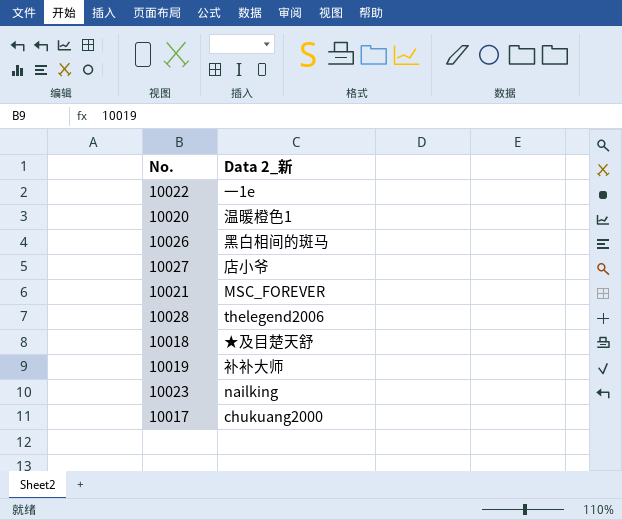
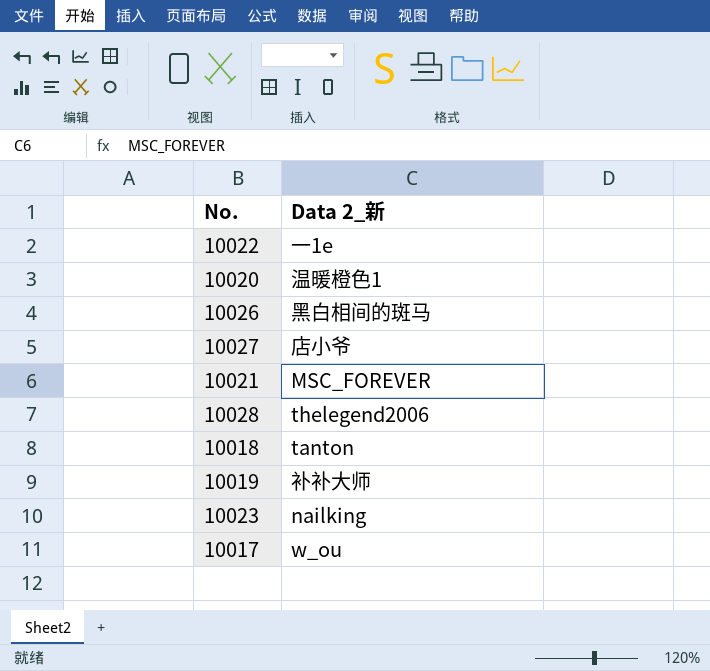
10018 | Data 2_新: ★及目楚天舒 -> tanton
10017 | Data 2_新: chukuang2000 -> w_ou

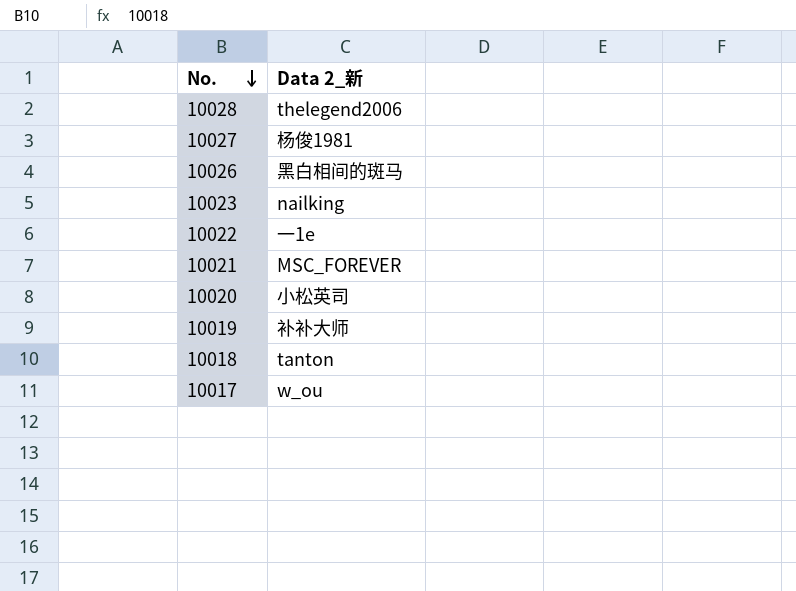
row order: none -> No. descending
10027 | Data 2_新: 店小爷 -> 杨俊1981
10020 | Data 2_新: 温暖橙色1 -> 小松英司

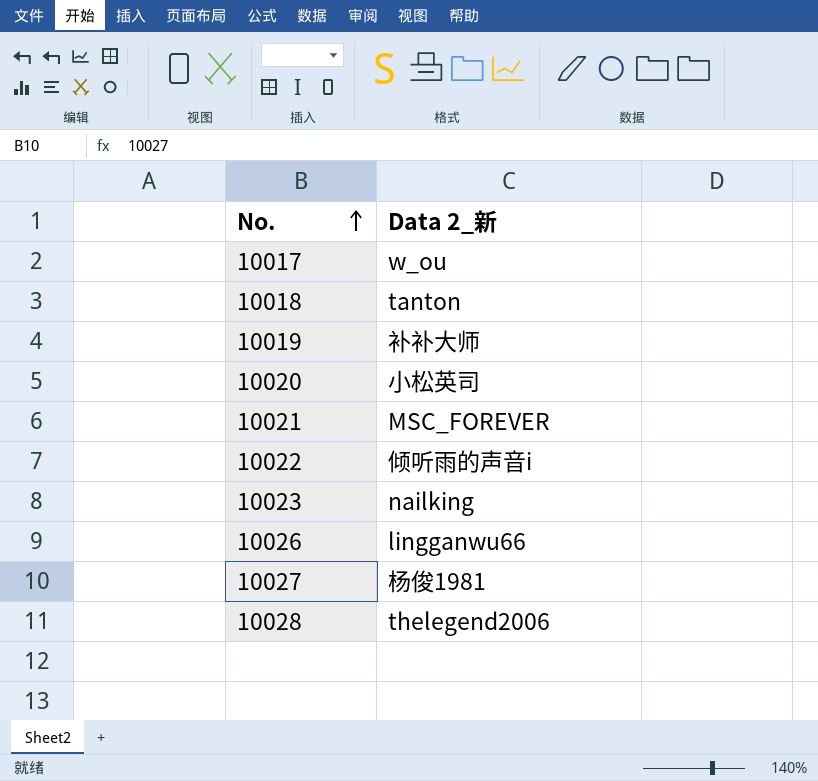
row order: No. descending -> No. ascending
10022 | Data 2_新: 一1e -> 倾听雨的声音i
10026 | Data 2_新: 黑白相间的斑马 -> lingganwu66

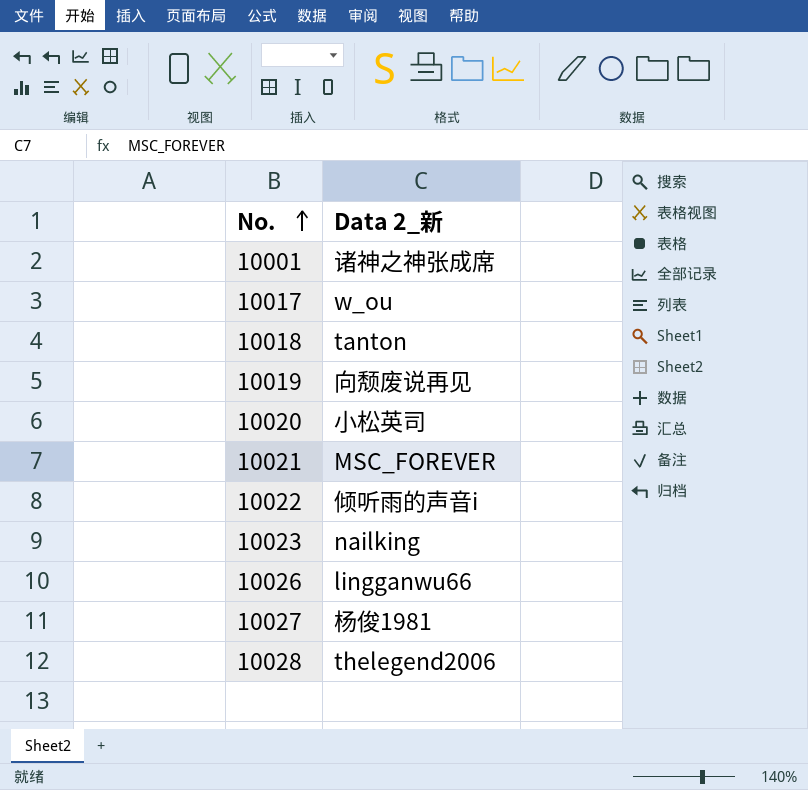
row 10001: none -> 诸神之神张成席
10019 | Data 2_新: 补补大师 -> 向颓废说再见

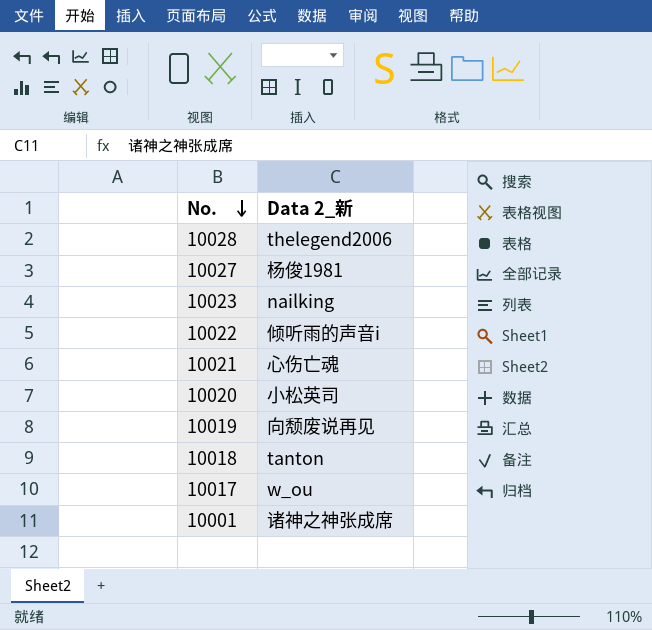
row order: No. ascending -> No. descending
row 10026: lingganwu66 -> none
10021 | Data 2_新: MSC_FOREVER -> 心伤亡魂

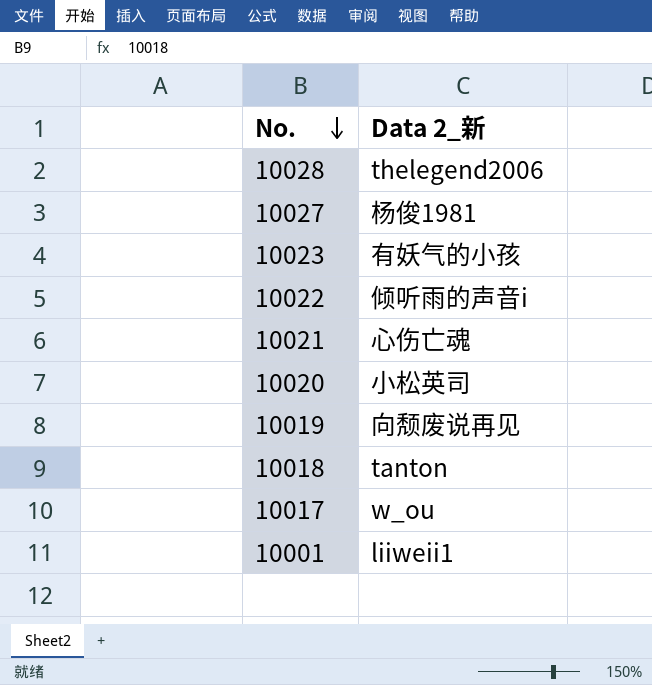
10023 | Data 2_新: nailking -> 有妖气的小孩
10001 | Data 2_新: 诸神之神张成席 -> liiweii1

